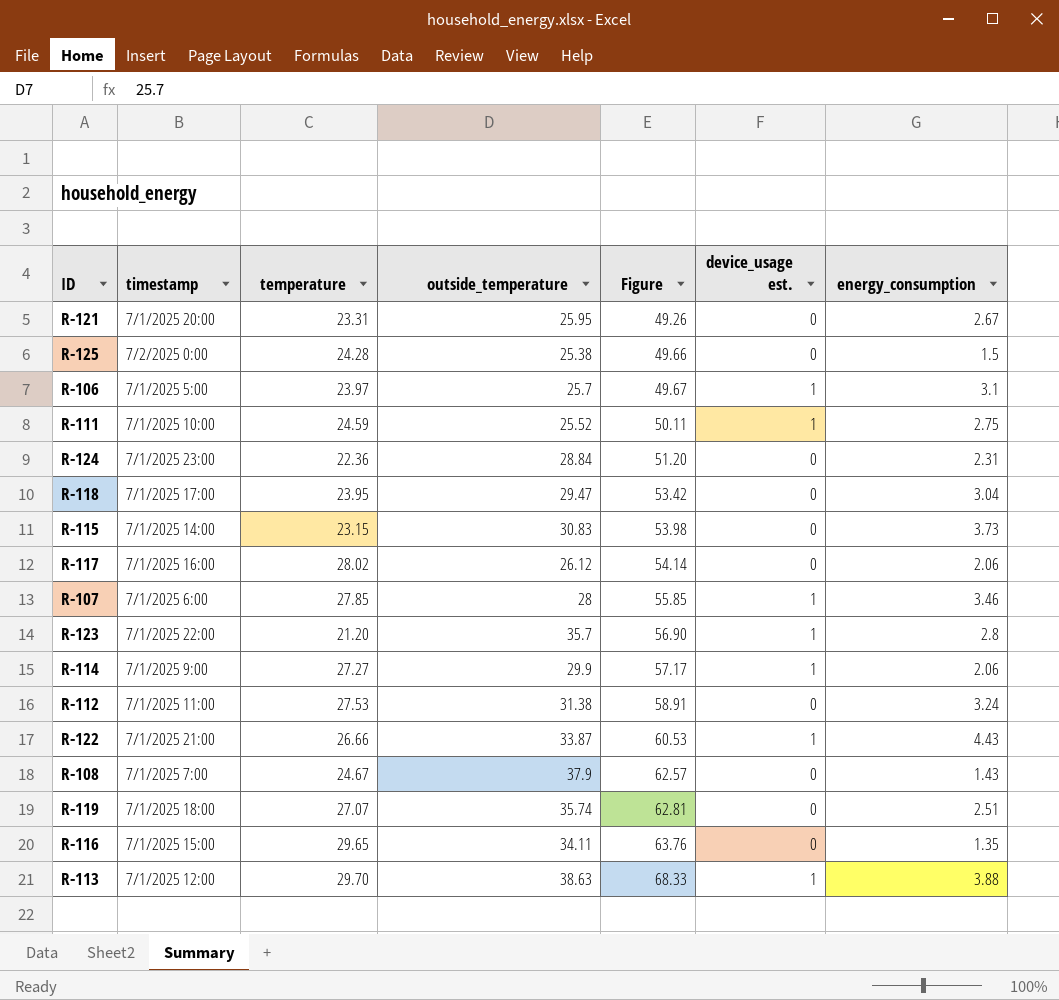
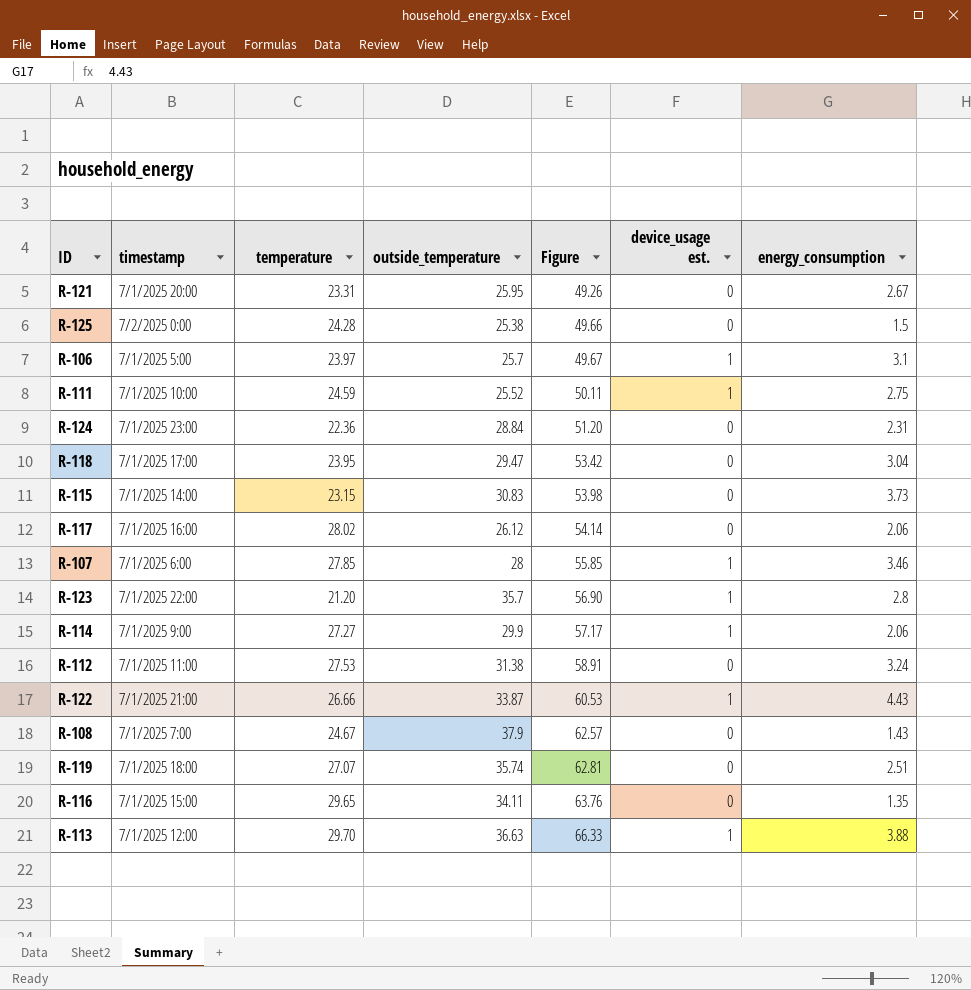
R-113 | outside_temperature: 38.63 -> 36.63
R-113 | Figure: 68.33 -> 66.33

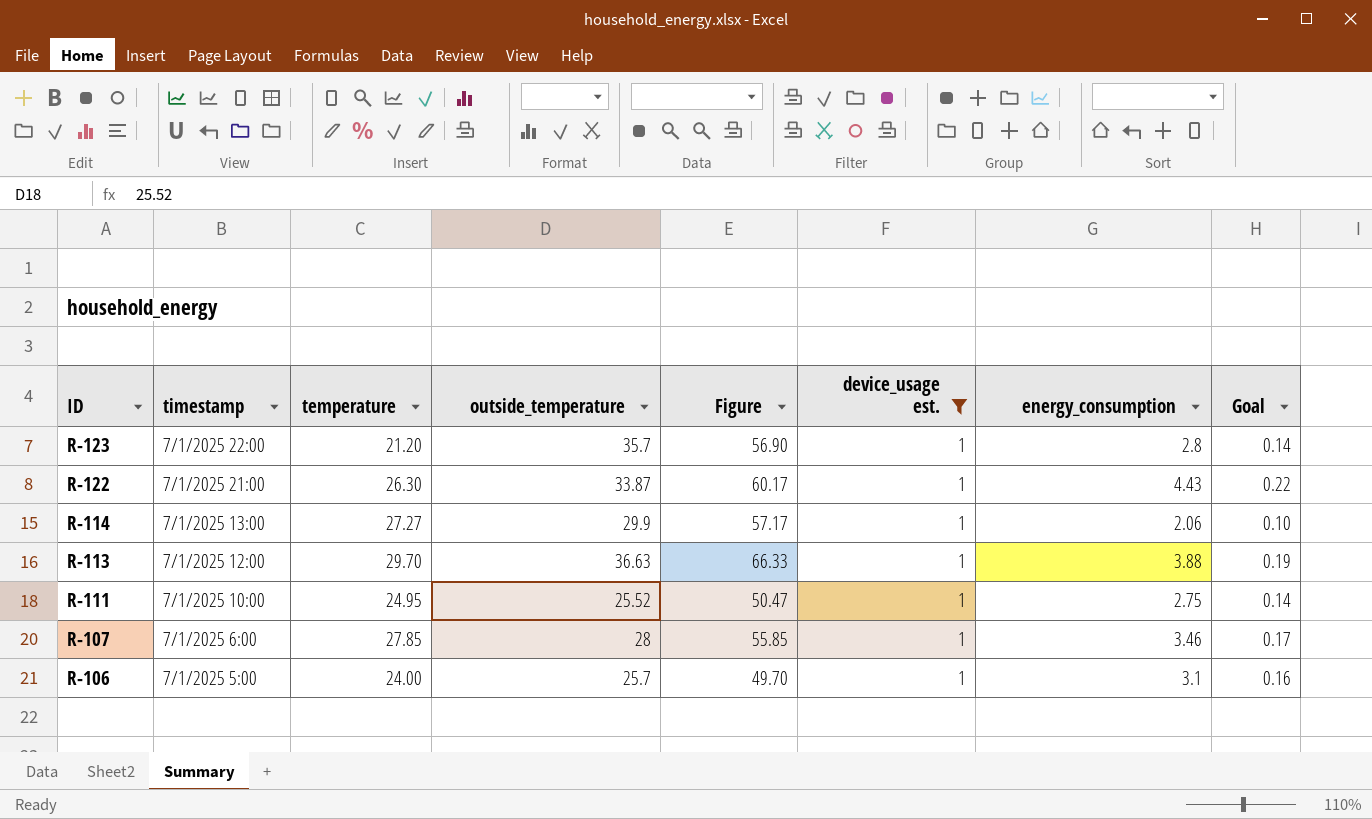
filter: none -> device_usage est. = 1
row order: Figure ascending -> ID descending
column Goal | formula: none -> [energy_consumption] * 0.05
R-122 | temperature: 26.66 -> 26.30
R-122 | Figure: 60.53 -> 60.17
R-114 | timestamp: 7/1/2025 9:00 -> 7/1/2025 13:00
R-111 | temperature: 24.59 -> 24.95
R-111 | Figure: 50.11 -> 50.47
R-106 | temperature: 23.97 -> 24.00
R-106 | Figure: 49.67 -> 49.70

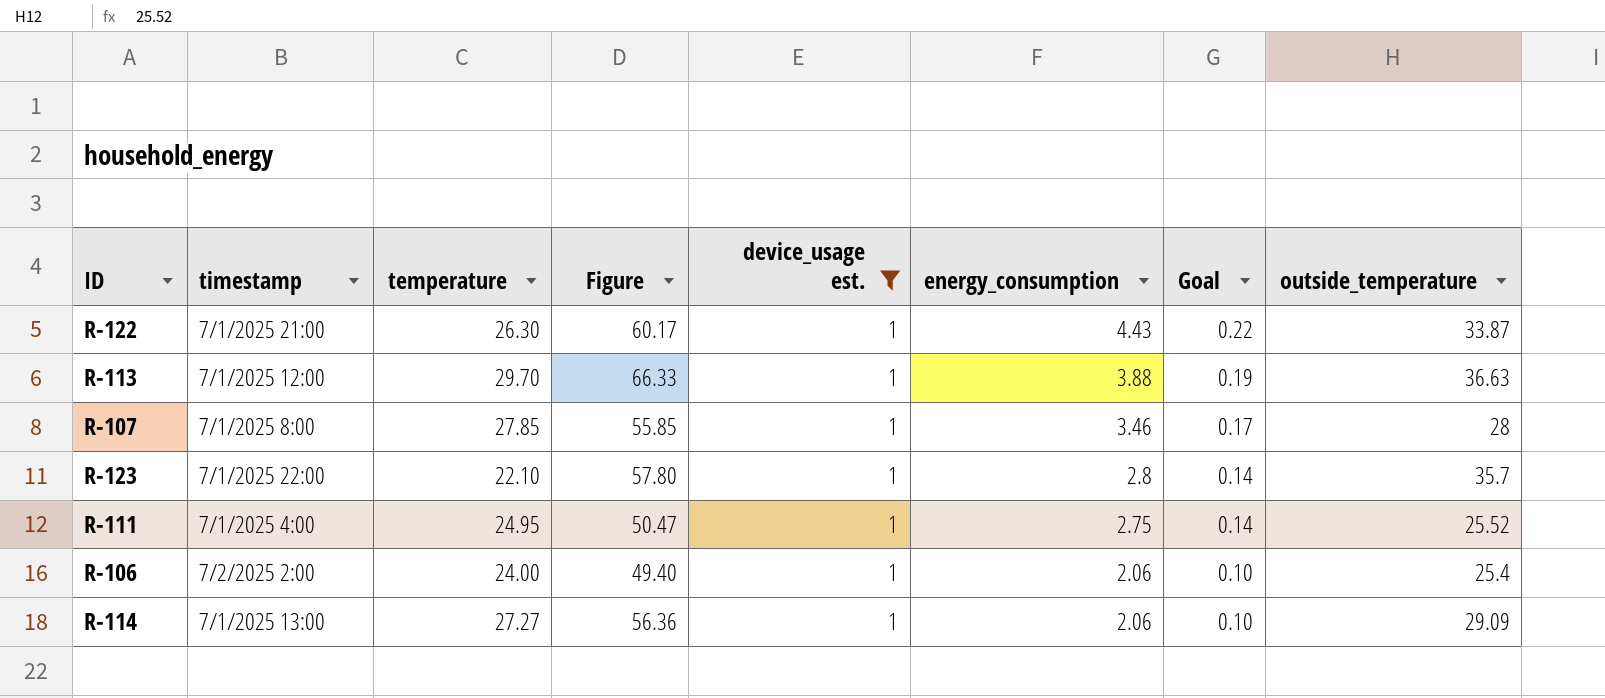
row order: ID descending -> energy_consumption descending
column outside_temperature | position: 4 -> 8
R-107 | timestamp: 7/1/2025 6:00 -> 7/1/2025 8:00
R-123 | temperature: 21.20 -> 22.10
R-123 | Figure: 56.90 -> 57.80
R-111 | timestamp: 7/1/2025 10:00 -> 7/1/2025 4:00
R-106 | timestamp: 7/1/2025 5:00 -> 7/2/2025 2:00
R-106 | Figure: 49.70 -> 49.40
R-106 | energy_consumption: 3.1 -> 2.06
R-106 | Goal: 0.16 -> 0.10
R-106 | outside_temperature: 25.7 -> 25.4
R-114 | Figure: 57.17 -> 56.36
R-114 | outside_temperature: 29.9 -> 29.09

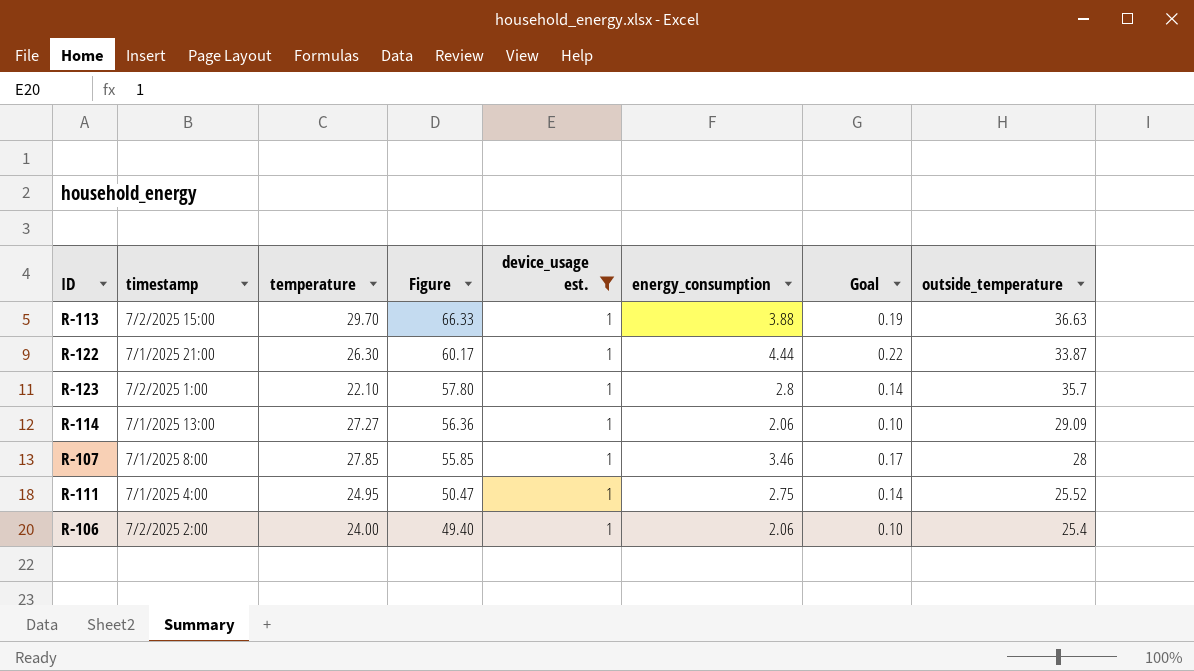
row order: energy_consumption descending -> Figure descending
R-113 | timestamp: 7/1/2025 12:00 -> 7/2/2025 15:00
R-122 | energy_consumption: 4.43 -> 4.44
R-123 | timestamp: 7/1/2025 22:00 -> 7/2/2025 1:00

